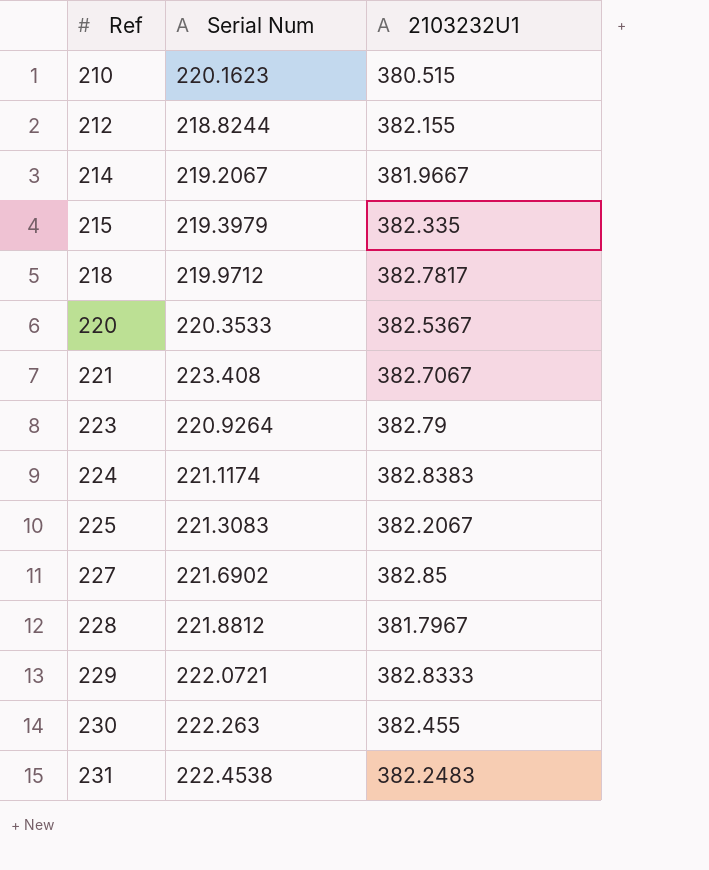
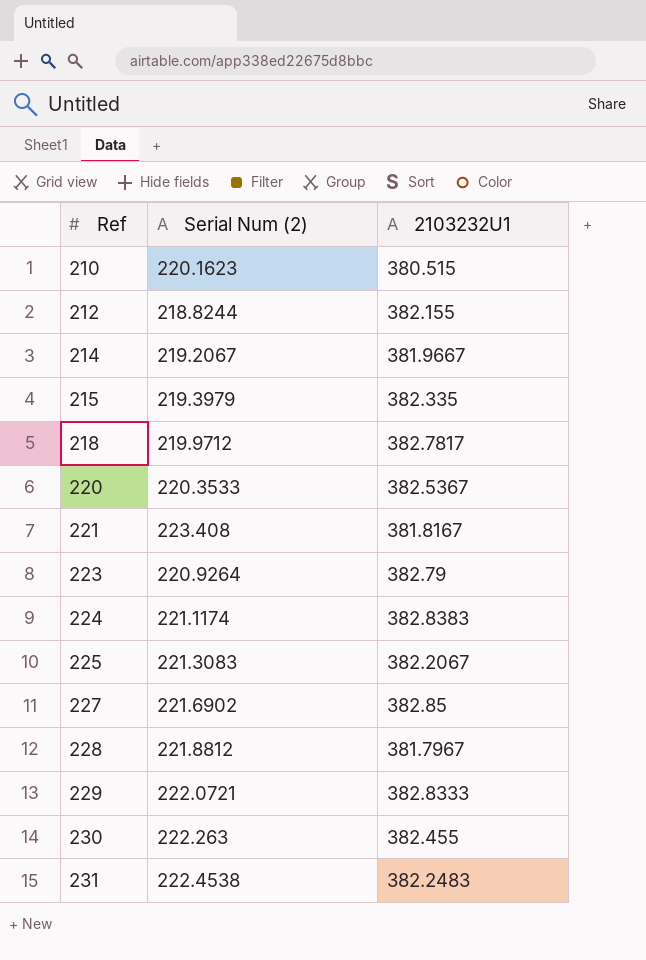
column name: Serial Num -> Serial Num (2)
221 | 2103232U1: 382.7067 -> 381.8167

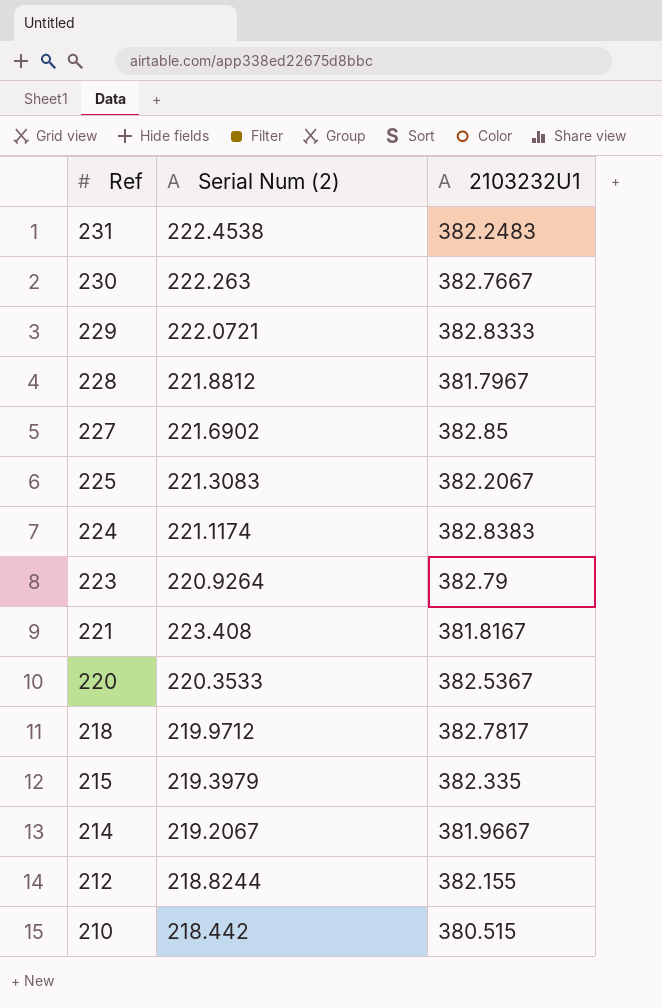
row order: Ref ascending -> Ref descending
230 | 2103232U1: 382.455 -> 382.7667
210 | Serial Num (2): 220.1623 -> 218.442

